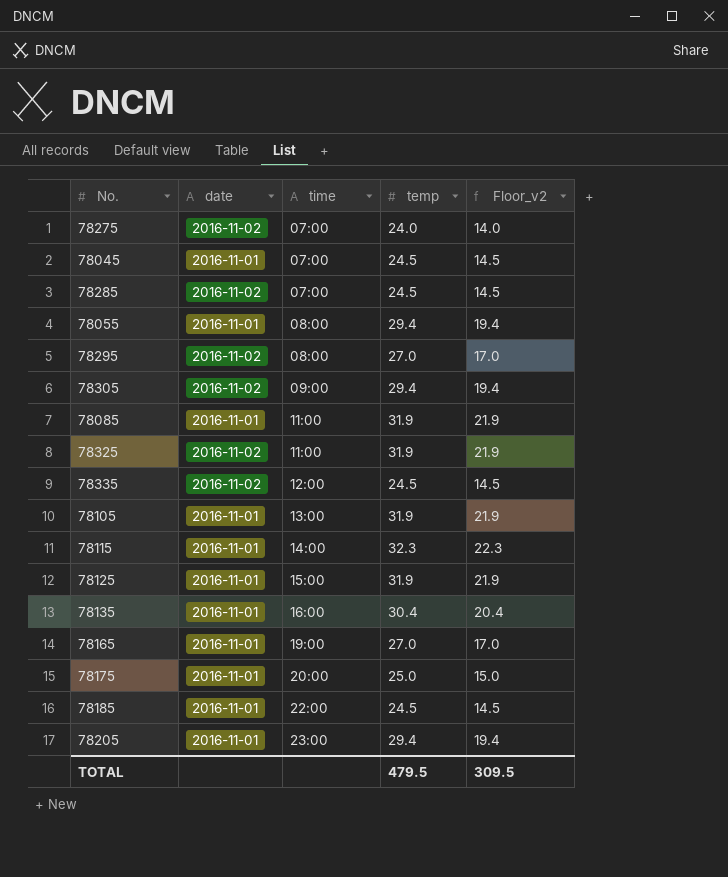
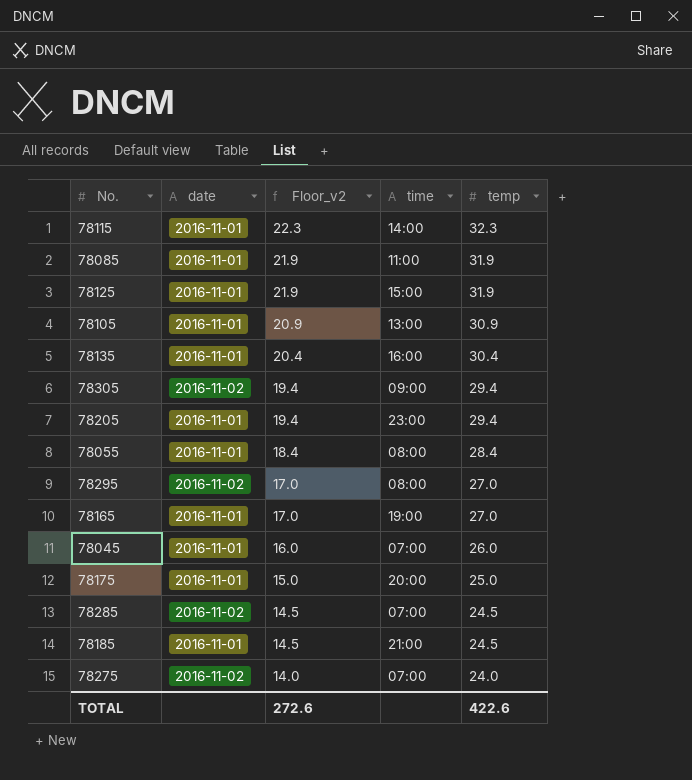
row order: time ascending -> Floor_v2 descending
column Floor_v2 | position: 5 -> 3
row 78325: 2016-11-02 | 11:00 | 31.9 | 21.9 -> none
row 78335: 2016-11-02 | 12:00 | 24.5 | 14.5 -> none
78105 | Floor_v2: 21.9 -> 20.9
78105 | temp: 31.9 -> 30.9
78055 | Floor_v2: 19.4 -> 18.4
78055 | temp: 29.4 -> 28.4
78045 | Floor_v2: 14.5 -> 16.0
78045 | temp: 24.5 -> 26.0
78185 | time: 22:00 -> 21:00
TOTAL | Floor_v2: 309.5 -> 272.6
TOTAL | temp: 479.5 -> 422.6

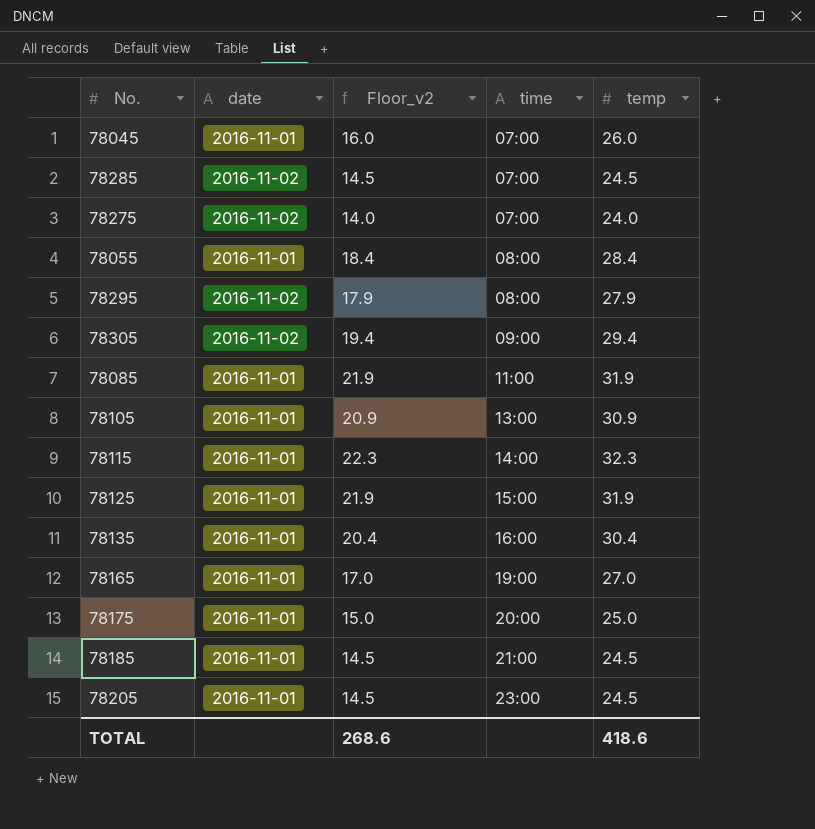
row order: Floor_v2 descending -> time ascending
78295 | Floor_v2: 17.0 -> 17.9
78295 | temp: 27.0 -> 27.9
78205 | Floor_v2: 19.4 -> 14.5
78205 | temp: 29.4 -> 24.5
TOTAL | Floor_v2: 272.6 -> 268.6
TOTAL | temp: 422.6 -> 418.6

